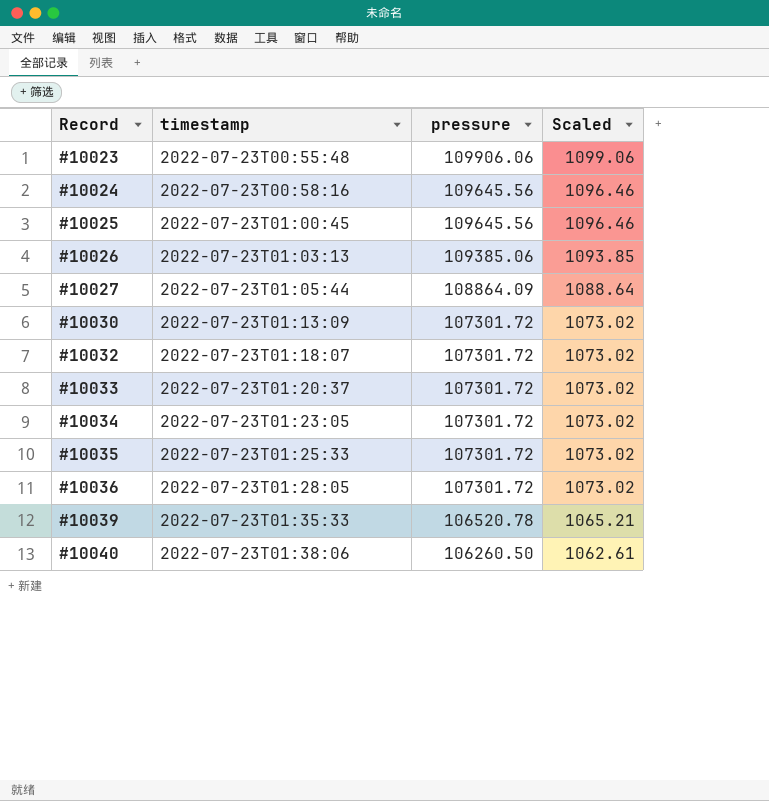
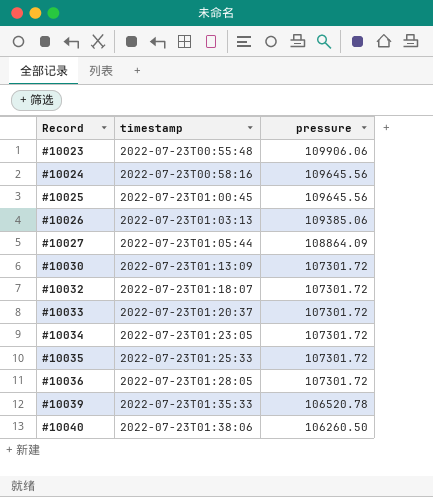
column Scaled | formula: [pressure] * 0.01 -> none

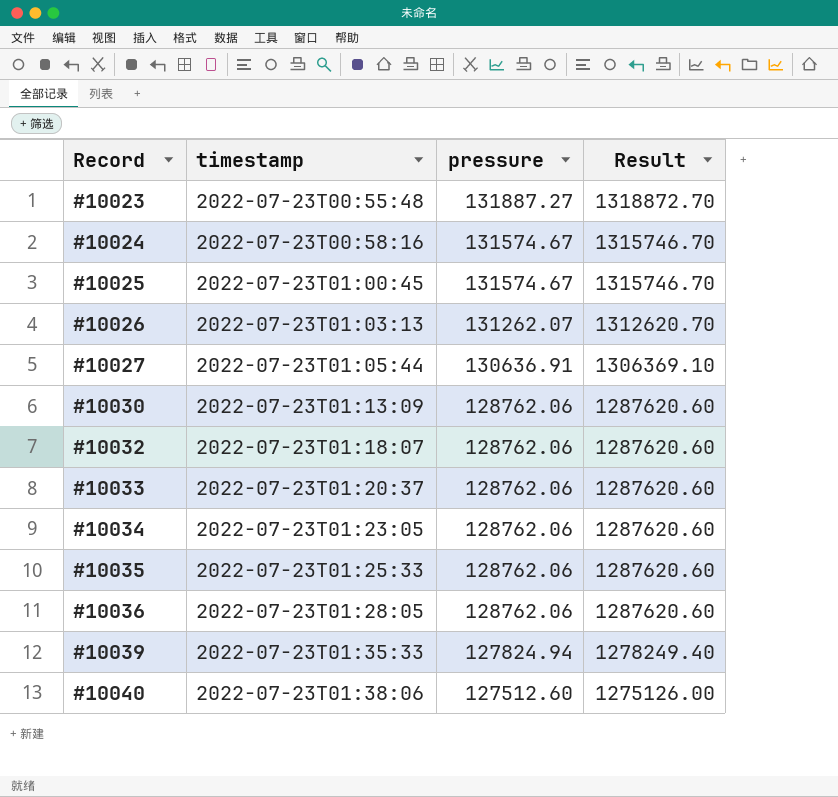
column Result | formula: none -> [pressure] * 10
#10023 | pressure: 109906.06 -> 131887.27
#10024 | pressure: 109645.56 -> 131574.67
#10025 | pressure: 109645.56 -> 131574.67
#10026 | pressure: 109385.06 -> 131262.07
#10027 | pressure: 108864.09 -> 130636.91
#10030 | pressure: 107301.72 -> 128762.06
#10032 | pressure: 107301.72 -> 128762.06
#10033 | pressure: 107301.72 -> 128762.06
#10034 | pressure: 107301.72 -> 128762.06
#10035 | pressure: 107301.72 -> 128762.06
#10036 | pressure: 107301.72 -> 128762.06
#10039 | pressure: 106520.78 -> 127824.94
#10040 | pressure: 106260.50 -> 127512.60

